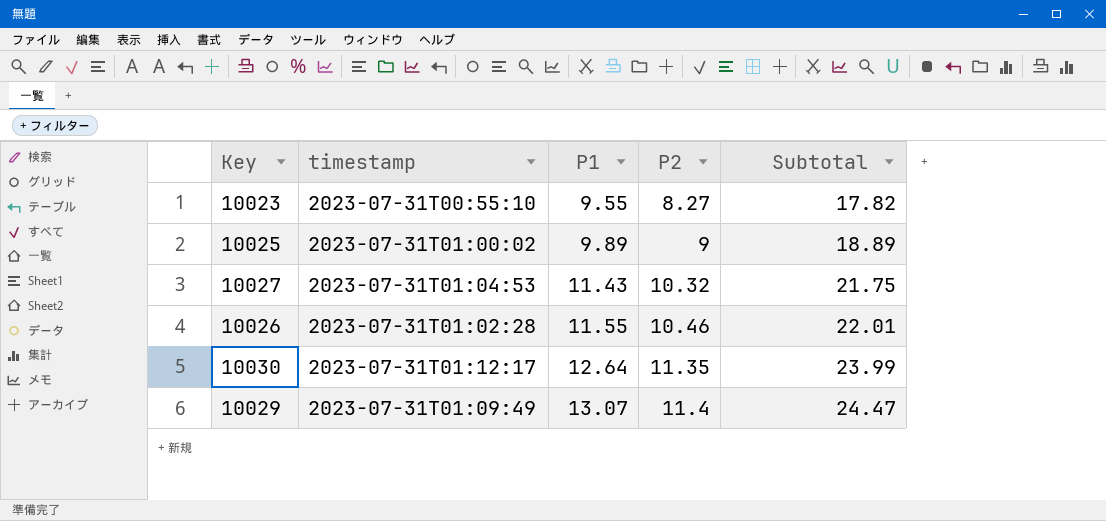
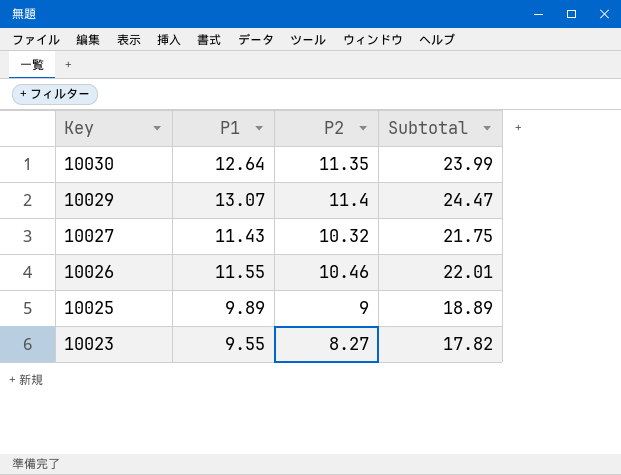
row order: P1 ascending -> Key descending
column timestamp | position: 2 -> none

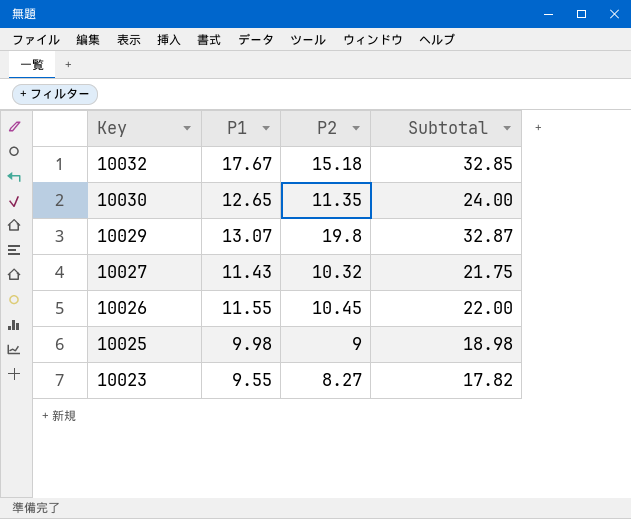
row 10032: none -> 17.67 | 15.18 | 32.85
10030 | P1: 12.64 -> 12.65
10030 | Subtotal: 23.99 -> 24.00
10029 | P2: 11.4 -> 19.8
10029 | Subtotal: 24.47 -> 32.87
10026 | P2: 10.46 -> 10.45
10026 | Subtotal: 22.01 -> 22.00
10025 | P1: 9.89 -> 9.98
10025 | Subtotal: 18.89 -> 18.98

